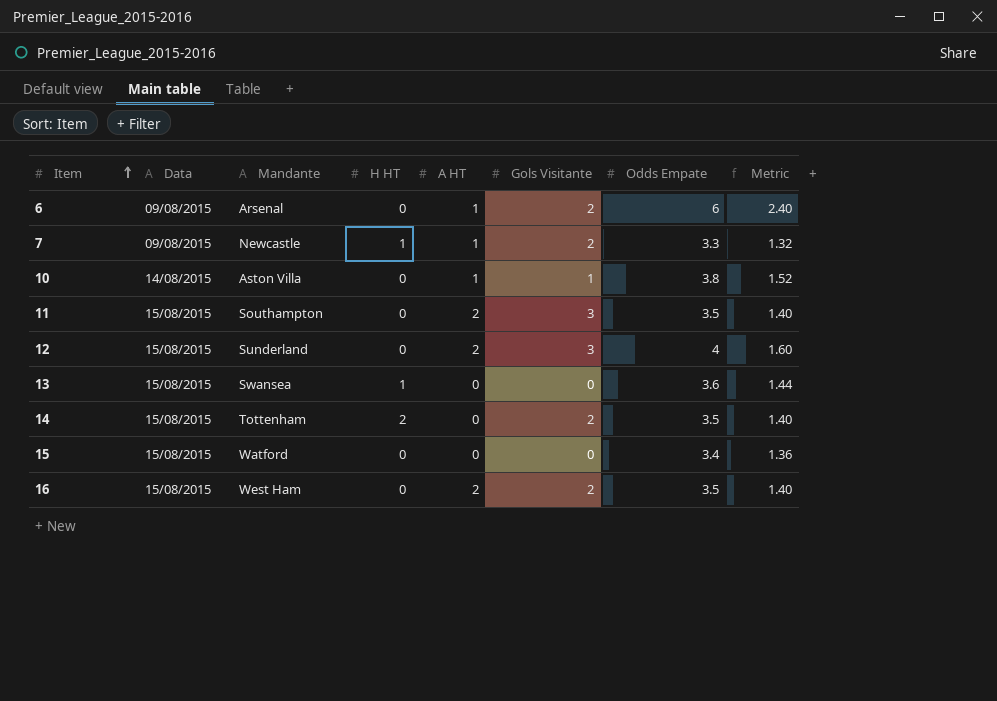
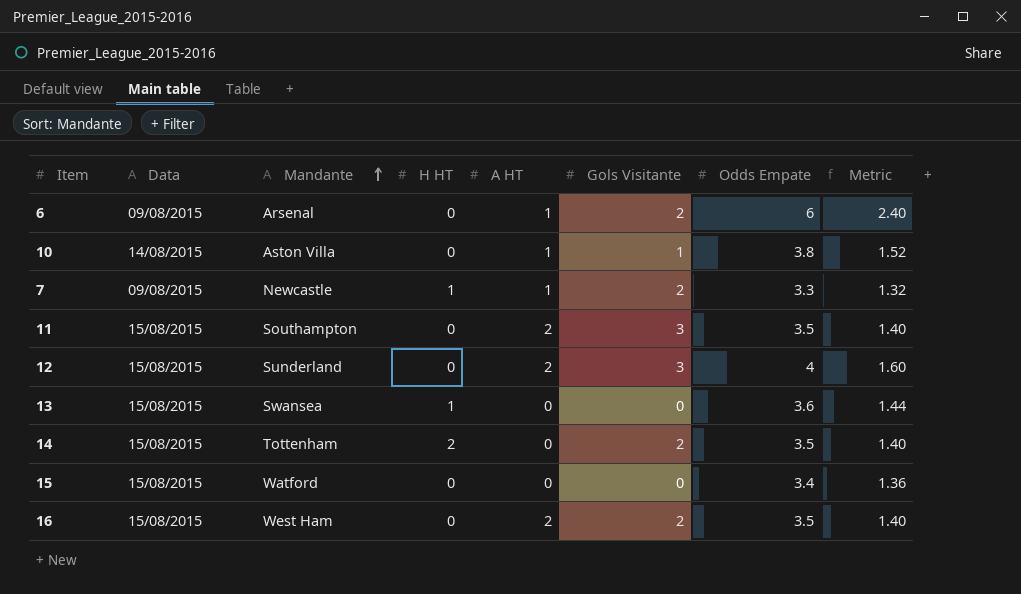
row order: Item ascending -> Mandante ascending

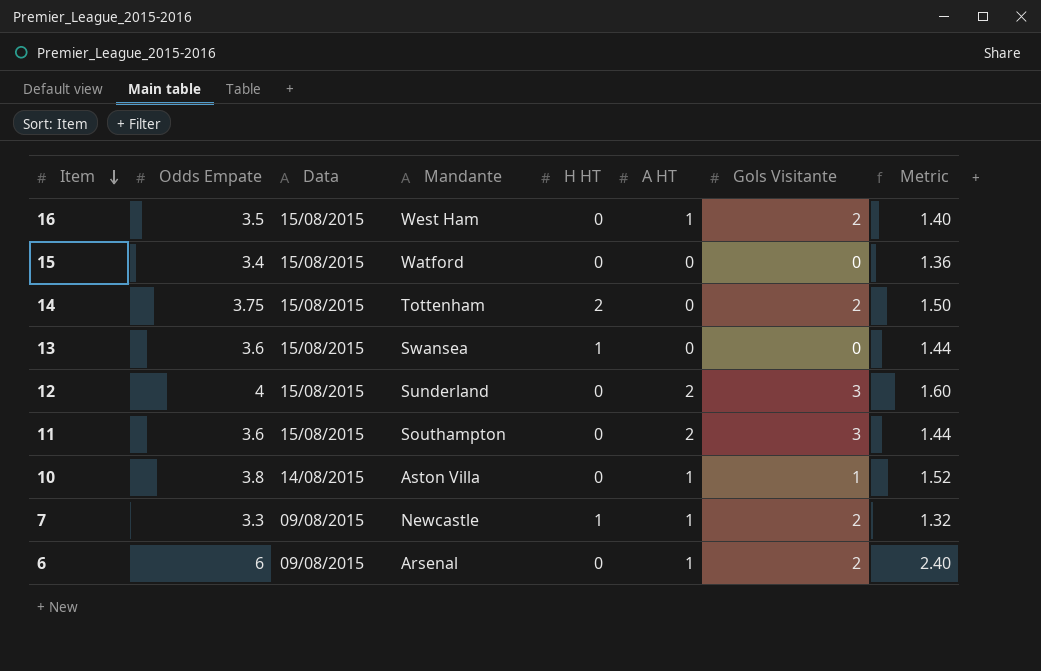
row order: Mandante ascending -> Item descending
column Odds Empate | position: 7 -> 2
16 | A HT: 2 -> 1
14 | Odds Empate: 3.5 -> 3.75
14 | Metric: 1.40 -> 1.50
11 | Odds Empate: 3.5 -> 3.6
11 | Metric: 1.40 -> 1.44

